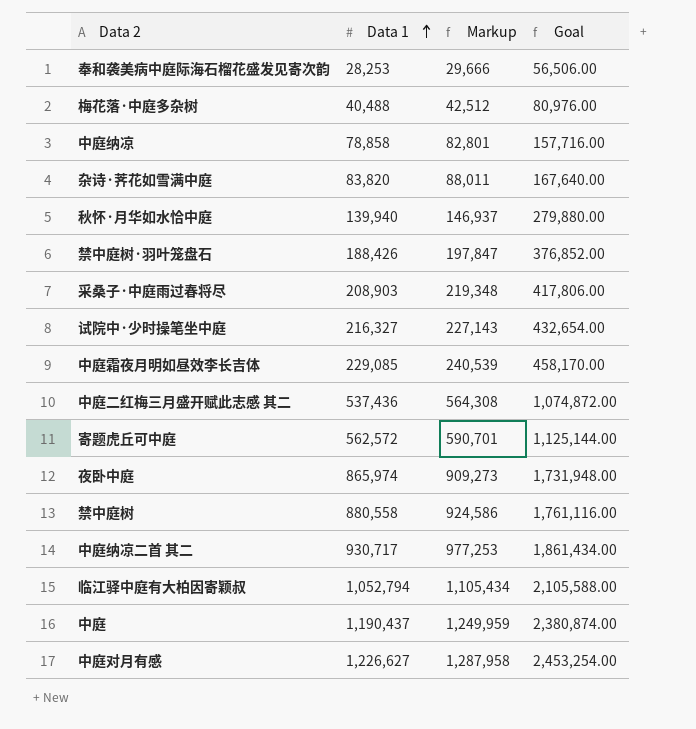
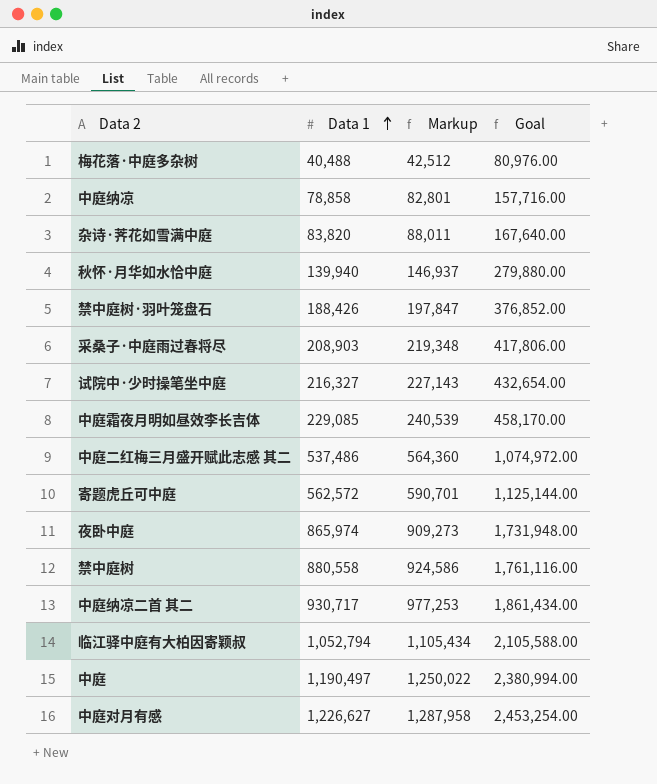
row 奉和袭美病中庭际海石榴花盛发见寄次韵: 28,253 | 29,666 | 56,506.00 -> none
中庭二红梅三月盛开赋此志感 其二 | Data 1: 537,436 -> 537,486
中庭二红梅三月盛开赋此志感 其二 | Markup: 564,308 -> 564,360
中庭二红梅三月盛开赋此志感 其二 | Goal: 1,074,872.00 -> 1,074,972.00
中庭 | Data 1: 1,190,437 -> 1,190,497
中庭 | Markup: 1,249,959 -> 1,250,022
中庭 | Goal: 2,380,874.00 -> 2,380,994.00

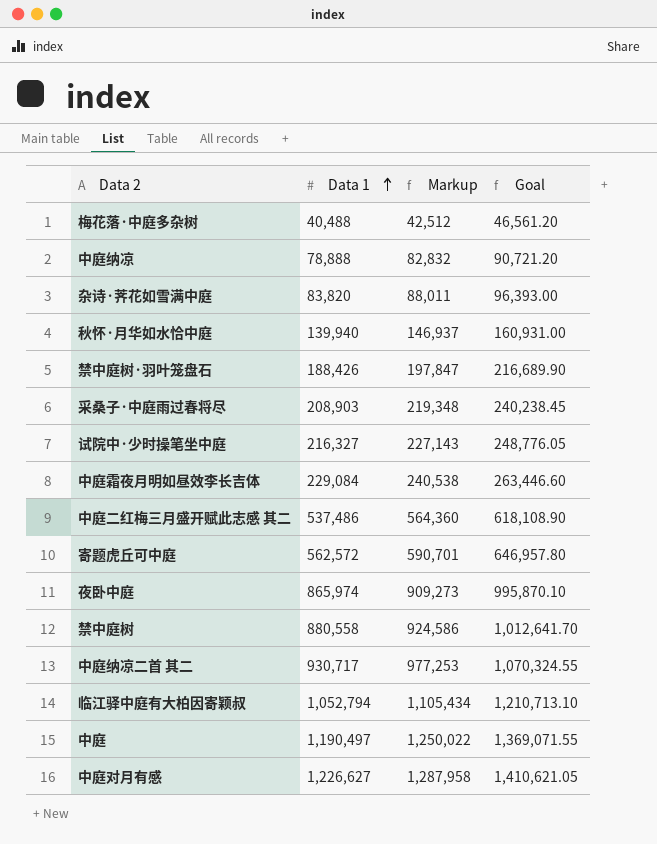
column Goal | formula: [Data 1] * 2 -> [Data 1] * 1.15
中庭纳凉 | Data 1: 78,858 -> 78,888
中庭纳凉 | Markup: 82,801 -> 82,832
中庭霜夜月明如昼效李长吉体 | Data 1: 229,085 -> 229,084
中庭霜夜月明如昼效李长吉体 | Markup: 240,539 -> 240,538

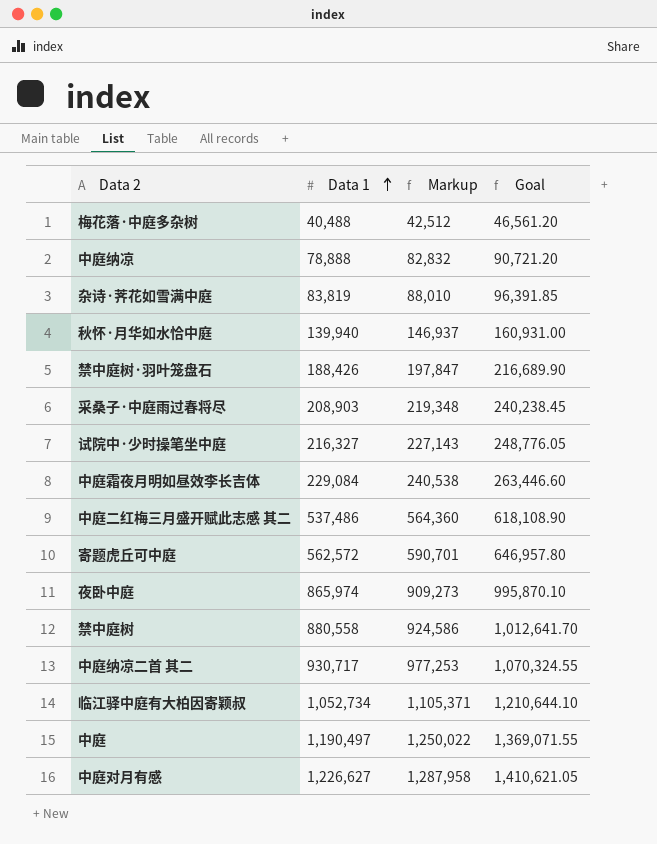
杂诗·荠花如雪满中庭 | Data 1: 83,820 -> 83,819
杂诗·荠花如雪满中庭 | Markup: 88,011 -> 88,010
杂诗·荠花如雪满中庭 | Goal: 96,393.00 -> 96,391.85
临江驿中庭有大柏因寄颖叔 | Data 1: 1,052,794 -> 1,052,734
临江驿中庭有大柏因寄颖叔 | Markup: 1,105,434 -> 1,105,371
临江驿中庭有大柏因寄颖叔 | Goal: 1,210,713.10 -> 1,210,644.10

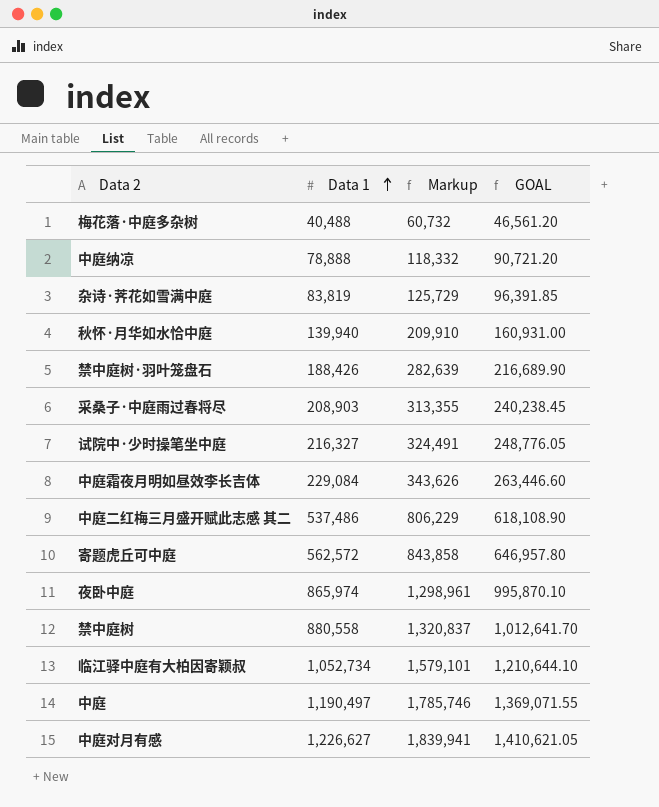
column Markup | formula: [Data 1] * 1.05 -> [Data 1] * 1.5
column name: Goal -> GOAL
row 中庭纳凉二首 其二: 930,717 | 977,253 | 1,070,324.55 -> none

